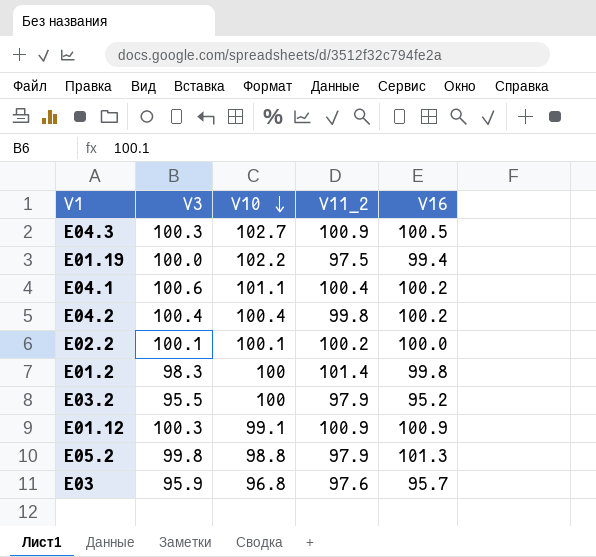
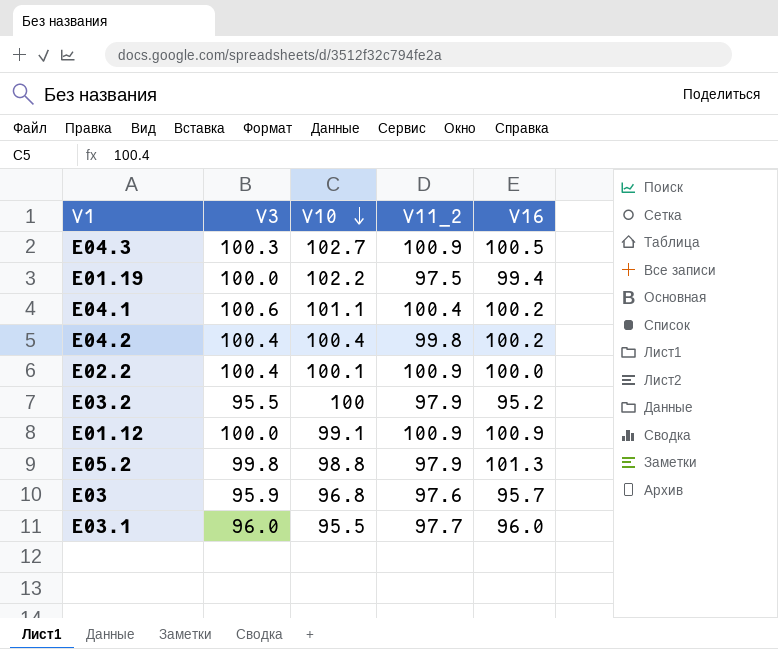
row E01.2: 98.3 | 100 | 101.4 | 99.8 -> none
E02.2 | V3: 100.1 -> 100.4
E02.2 | V11_2: 100.2 -> 100.9
E01.12 | V3: 100.3 -> 100.0
row E03.1: none -> 96.0 | 95.5 | 97.7 | 96.0

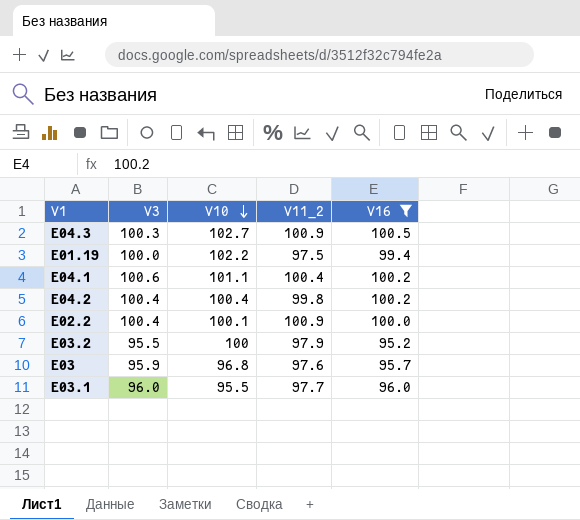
filter: none -> V16 <= 100.5

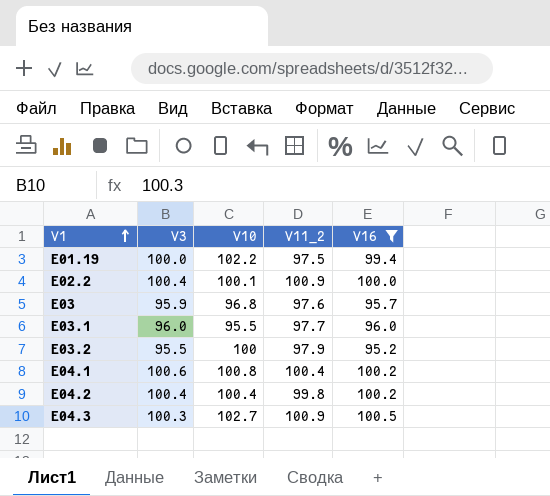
row order: V10 descending -> V1 ascending
E04.1 | V10: 101.1 -> 100.8

